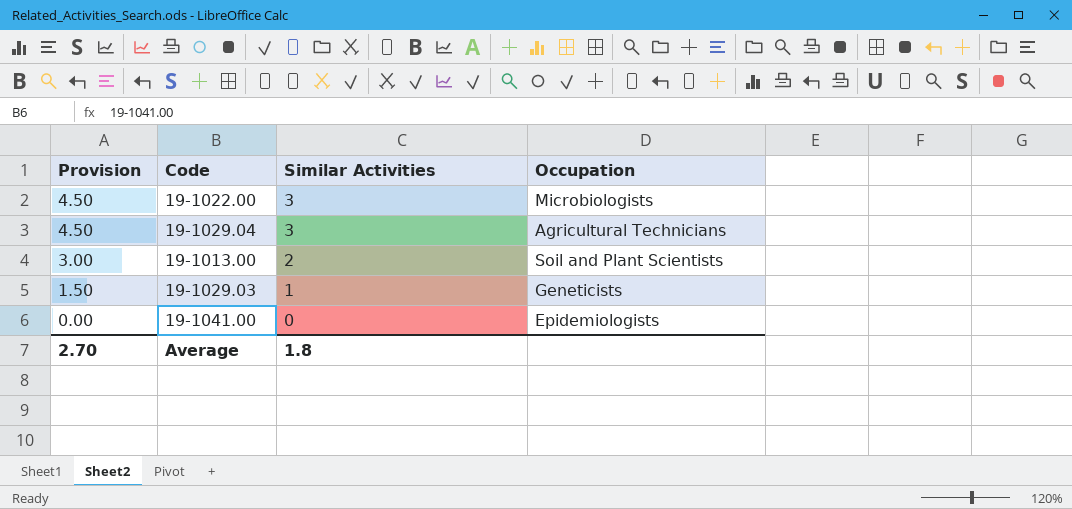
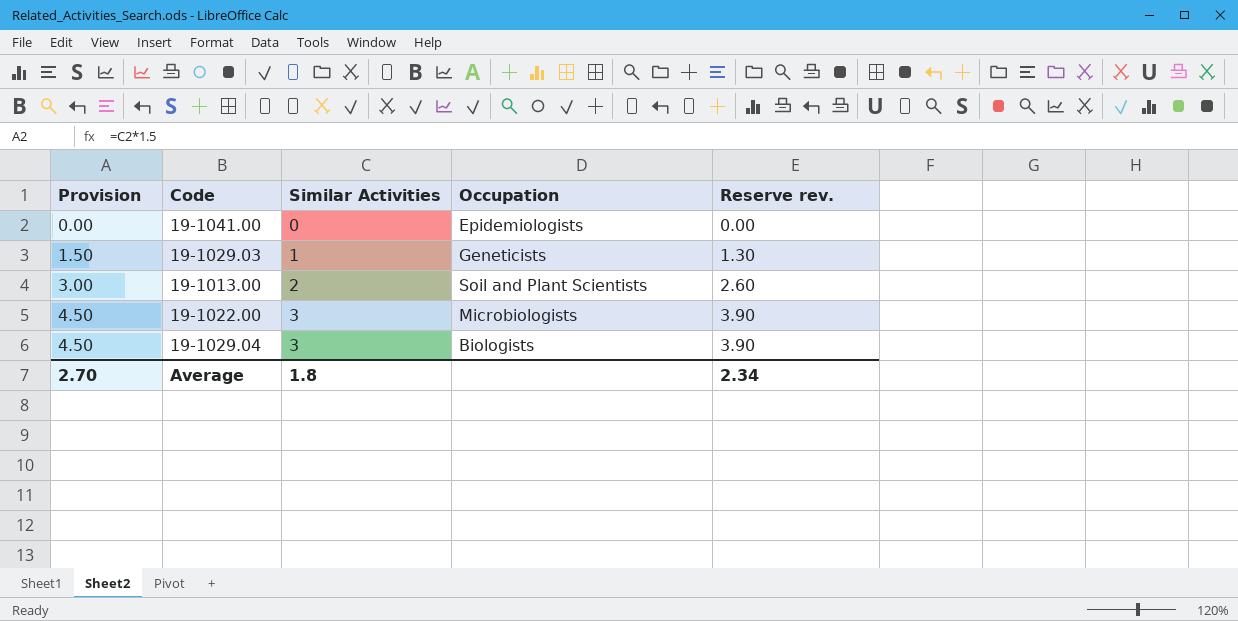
row order: Provision descending -> Provision ascending
column Reserve rev. | formula: none -> [Similar Activities] * 1.3
19-1029.04 | Occupation: Agricultural Technicians -> Biologists

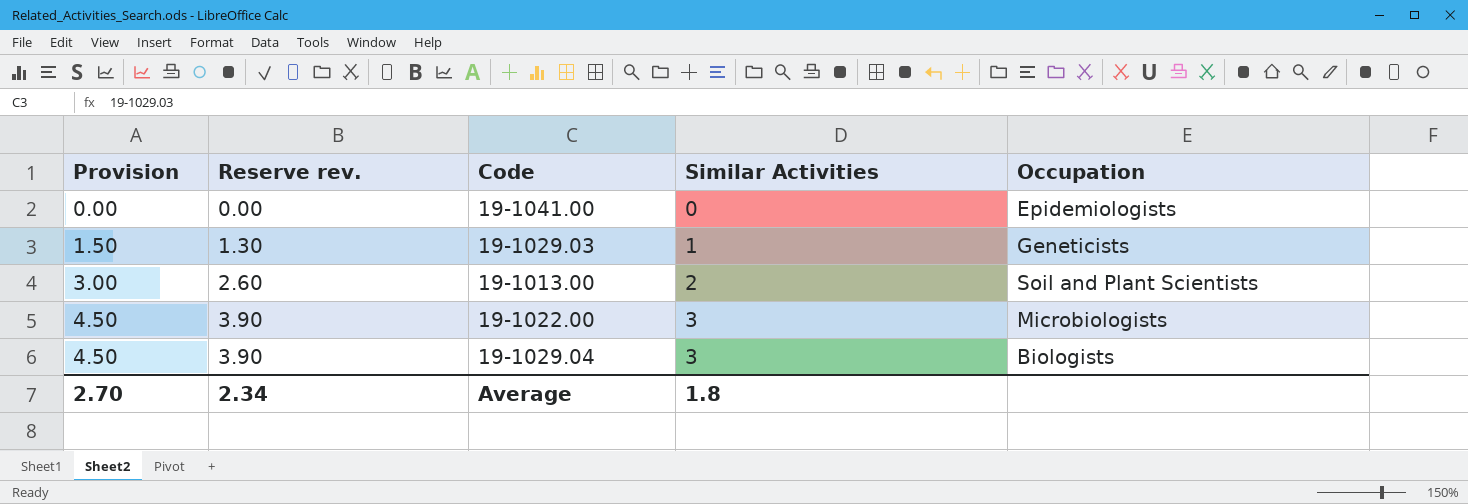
column Reserve rev. | position: 5 -> 2

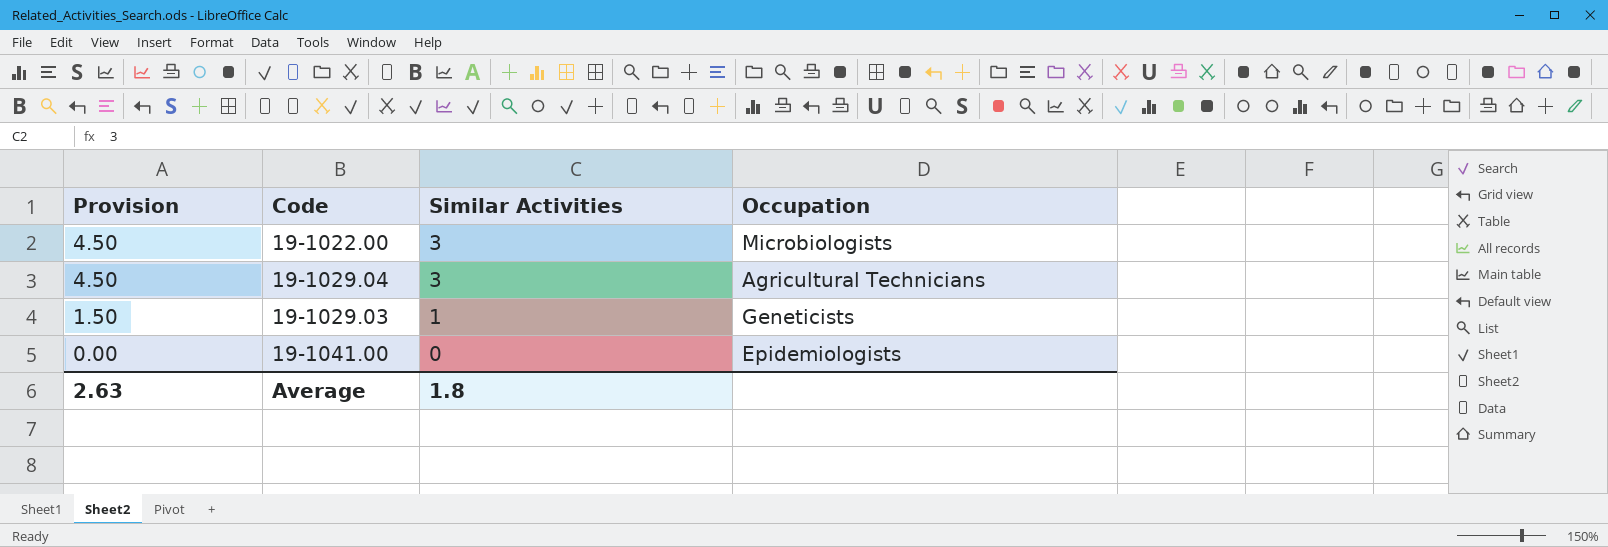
row order: Provision ascending -> Provision descending
column Reserve rev. | formula: [Similar Activities] * 1.3 -> none
row 19-1013.00: 3.00 | 2.60 | 2 | Soil and Plant Scientists -> none
19-1029.04 | Occupation: Biologists -> Agricultural Technicians
Average | Provision: 2.70 -> 2.63

